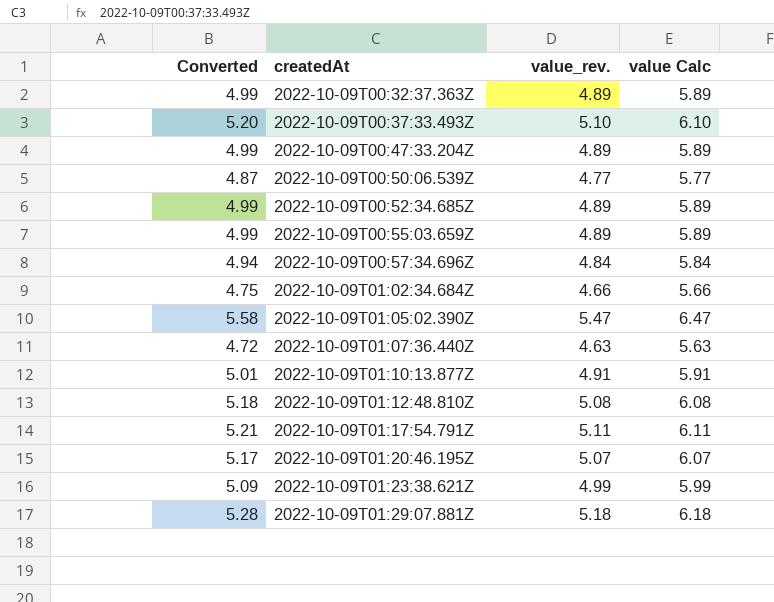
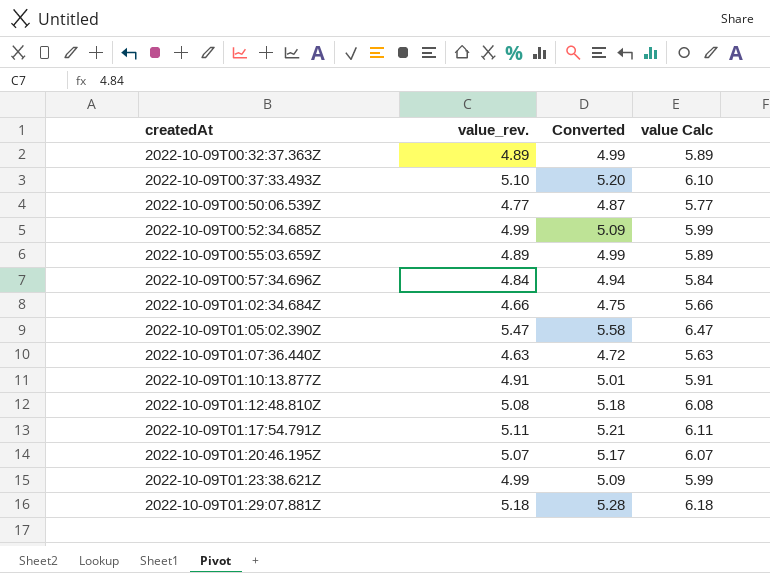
column Converted | position: 1 -> 3
row 2022-10-09T00:47:33.204Z: 4.99 | 4.89 | 5.89 -> none
2022-10-09T00:52:34.685Z | value_rev.: 4.89 -> 4.99
2022-10-09T00:52:34.685Z | Converted: 4.99 -> 5.09
2022-10-09T00:52:34.685Z | value Calc: 5.89 -> 5.99

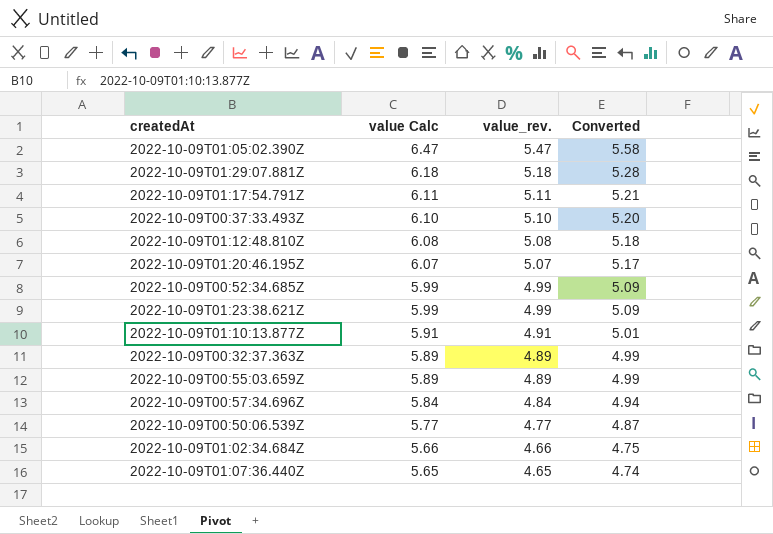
row order: createdAt ascending -> value Calc descending
column value Calc | position: 4 -> 2
2022-10-09T01:07:36.440Z | value Calc: 5.63 -> 5.65
2022-10-09T01:07:36.440Z | value_rev.: 4.63 -> 4.65
2022-10-09T01:07:36.440Z | Converted: 4.72 -> 4.74

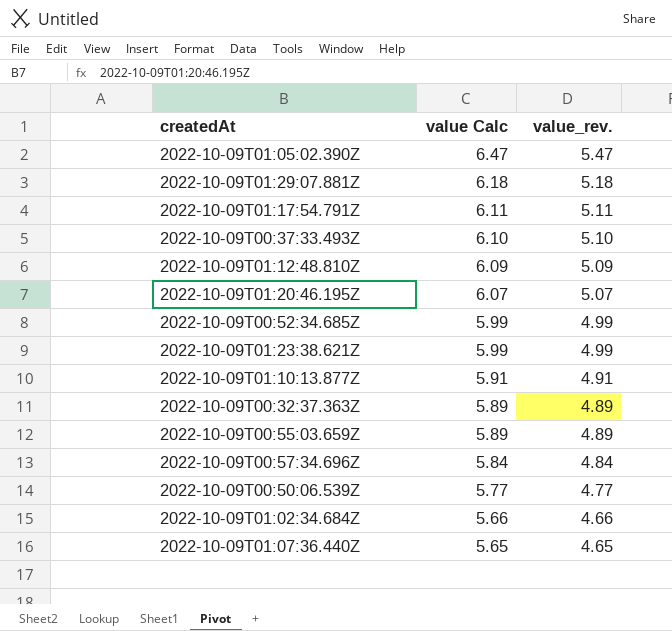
column Converted | formula: [value_rev.] * 1.02 -> none
2022-10-09T01:12:48.810Z | value Calc: 6.08 -> 6.09
2022-10-09T01:12:48.810Z | value_rev.: 5.08 -> 5.09

